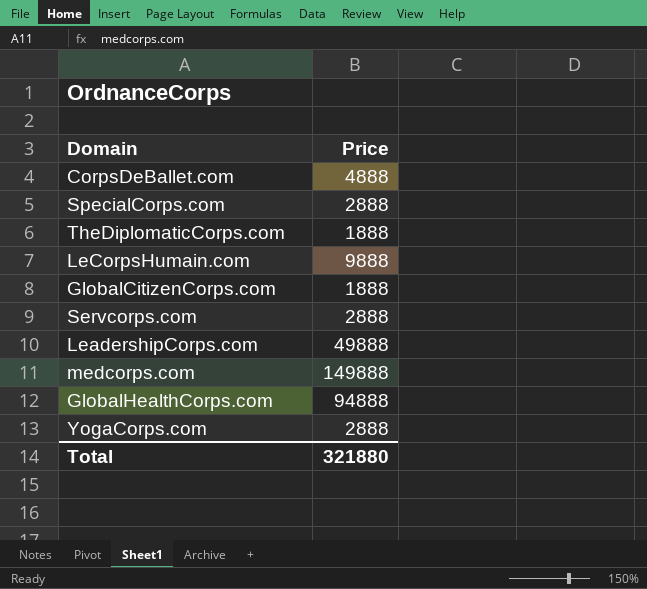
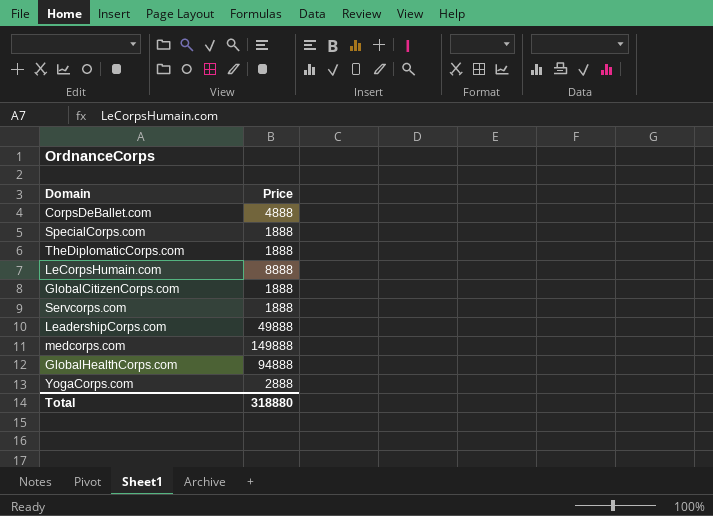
SpecialCorps.com | Price: 2888 -> 1888
LeCorpsHumain.com | Price: 9888 -> 8888
Servcorps.com | Price: 2888 -> 1888
Total | Price: 321880 -> 318880

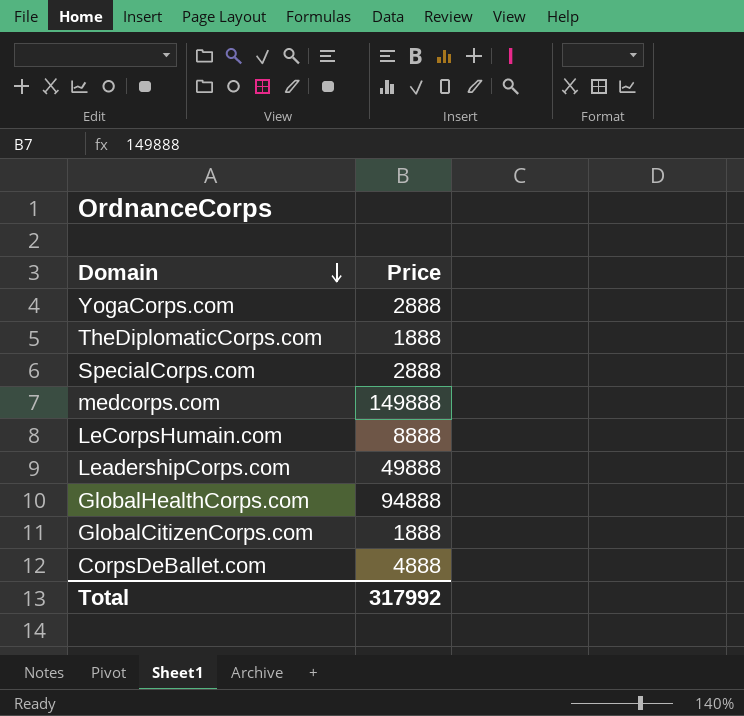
row order: none -> Domain descending
row Servcorps.com: 1888 -> none
SpecialCorps.com | Price: 1888 -> 2888
Total | Price: 318880 -> 317992

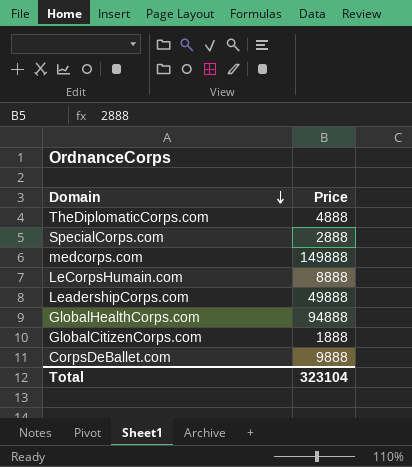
row YogaCorps.com: 2888 -> none
TheDiplomaticCorps.com | Price: 1888 -> 4888
CorpsDeBallet.com | Price: 4888 -> 9888
Total | Price: 317992 -> 323104

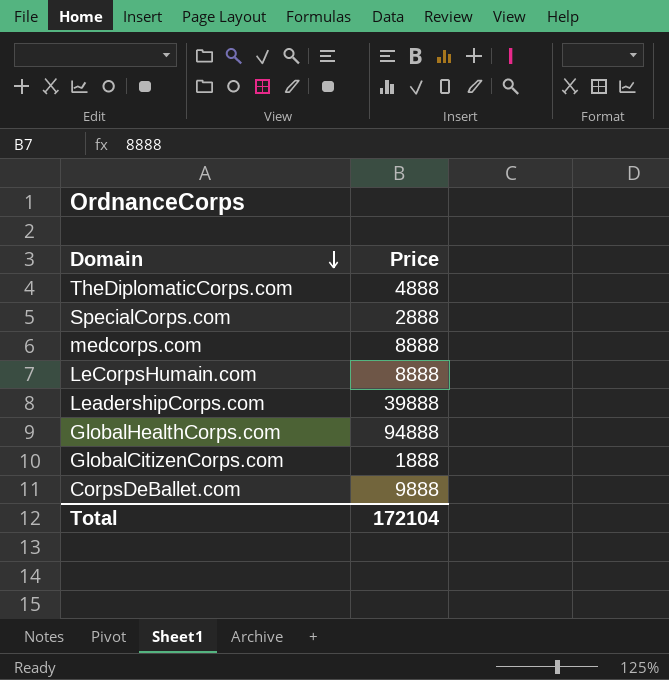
medcorps.com | Price: 149888 -> 8888
LeadershipCorps.com | Price: 49888 -> 39888
Total | Price: 323104 -> 172104

